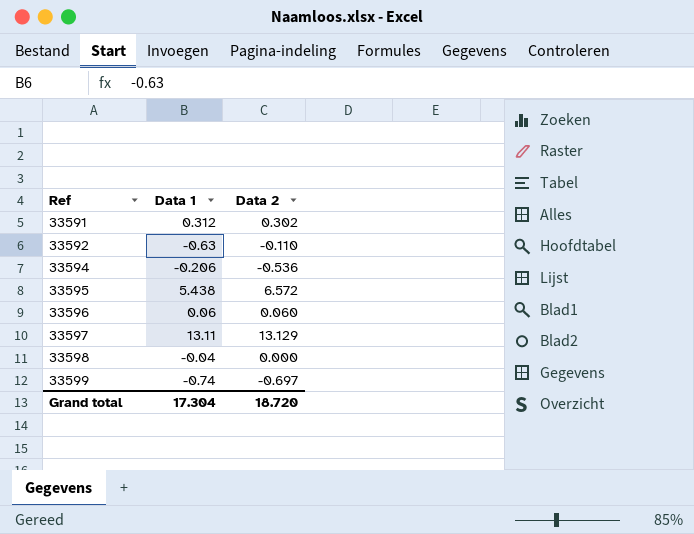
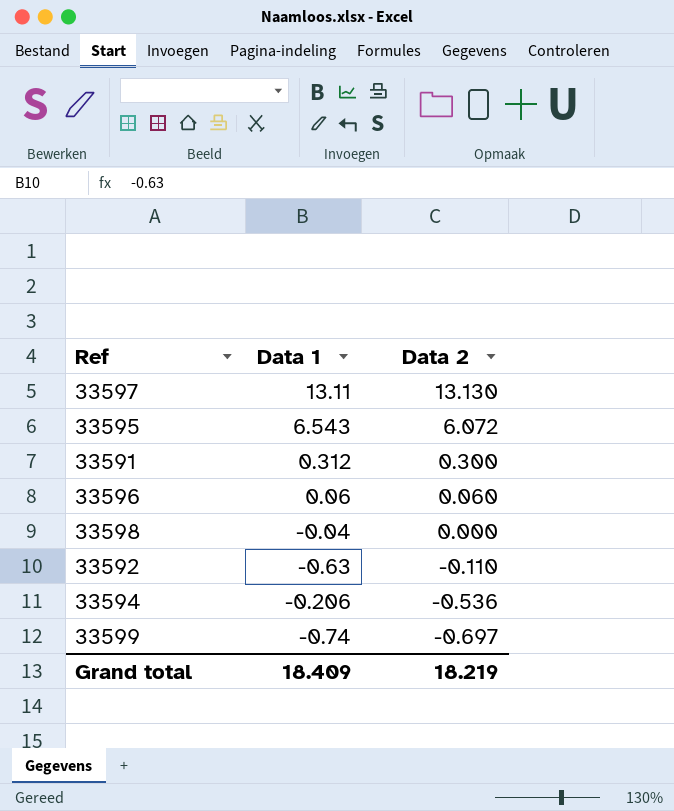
row order: Ref ascending -> Data 2 descending
33597 | Data 2: 13.129 -> 13.130
33595 | Data 1: 5.438 -> 6.543
33595 | Data 2: 6.572 -> 6.072
33591 | Data 2: 0.302 -> 0.300
Grand total | Data 1: 17.304 -> 18.409
Grand total | Data 2: 18.720 -> 18.219

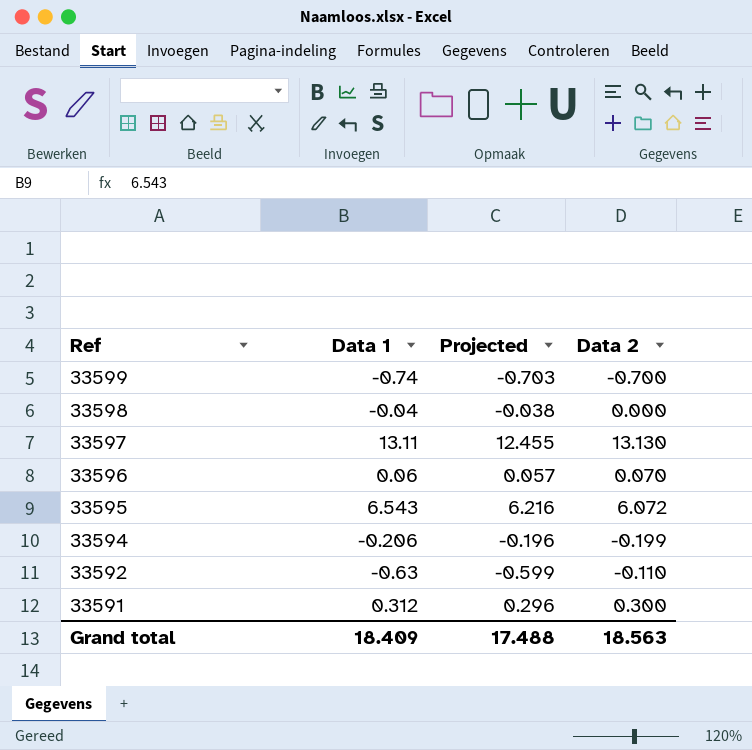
row order: Data 2 descending -> Ref descending
column Projected | formula: none -> [Data 1] * 0.95
33599 | Data 2: -0.697 -> -0.700
33596 | Data 2: 0.060 -> 0.070
33594 | Data 2: -0.536 -> -0.199
Grand total | Data 2: 18.219 -> 18.563

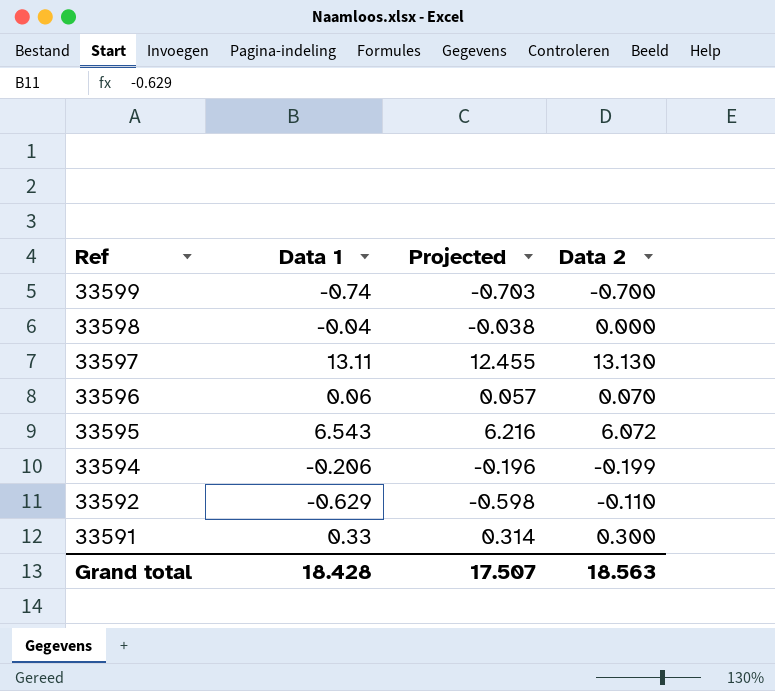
33592 | Data 1: -0.63 -> -0.629
33592 | Projected: -0.599 -> -0.598
33591 | Data 1: 0.312 -> 0.33
33591 | Projected: 0.296 -> 0.314
Grand total | Data 1: 18.409 -> 18.428
Grand total | Projected: 17.488 -> 17.507

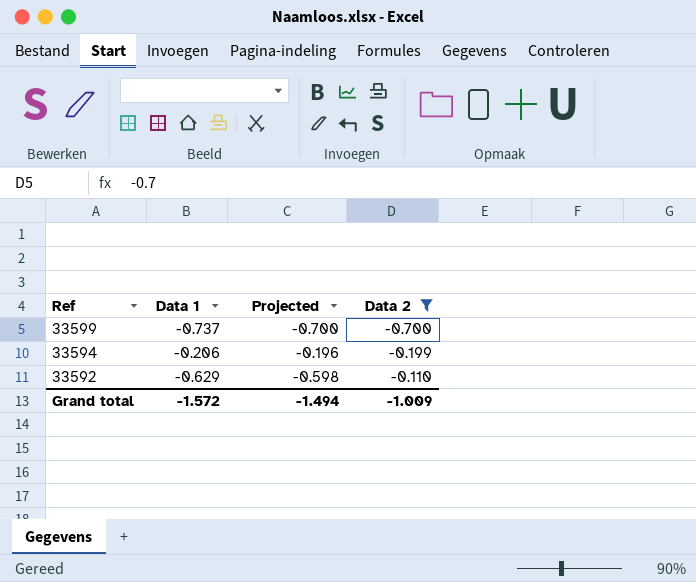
filter: none -> Data 2 <= -0.110
33599 | Data 1: -0.74 -> -0.737
33599 | Projected: -0.703 -> -0.700
Grand total | Data 1: 18.428 -> -1.572
Grand total | Projected: 17.507 -> -1.494
Grand total | Data 2: 18.563 -> -1.009

